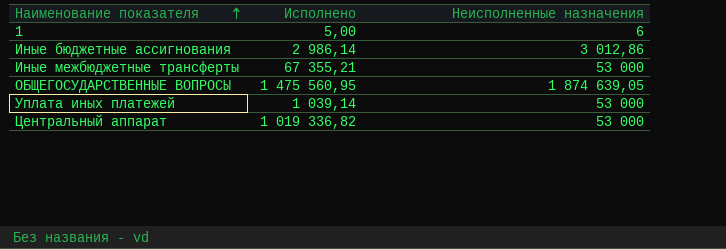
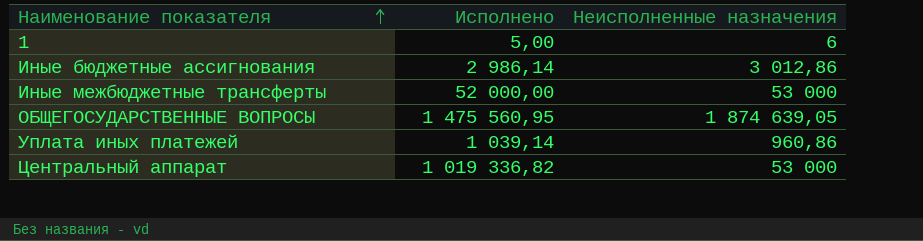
Иные межбюджетные трансферты | Исполнено: 67 355,21 -> 52 000,00
Уплата иных платежей | Неисполненные назначения: 53 000 -> 960,86

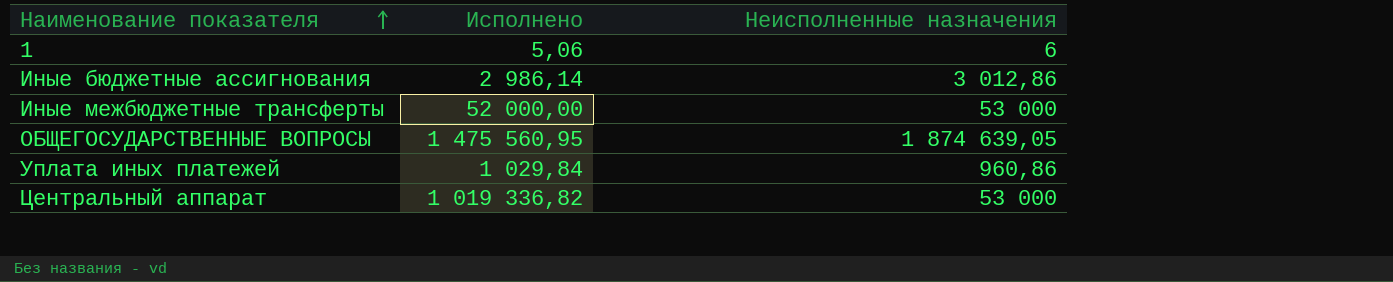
1 | Исполнено: 5,00 -> 5,06
Уплата иных платежей | Исполнено: 1 039,14 -> 1 029,84

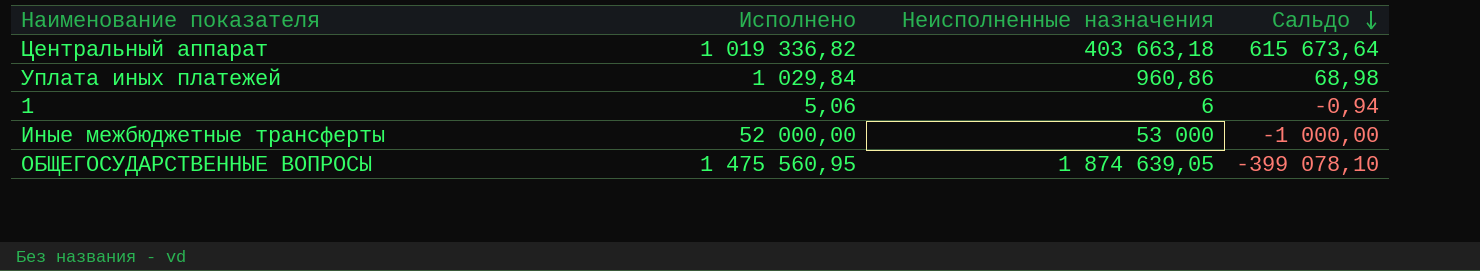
row order: Наименование показателя ascending -> Сальдо descending
column Сальдо | formula: none -> [Исполнено] - [Неисполненные назначения]
row Иные бюджетные ассигнования: 2 986,14 | 3 012,86 -> none
Центральный аппарат | Неисполненные назначения: 53 000 -> 403 663,18

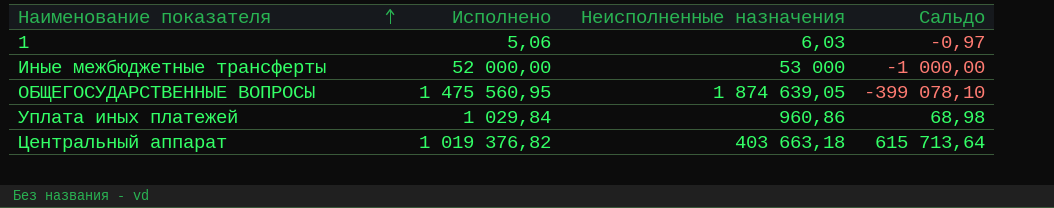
row order: Сальдо descending -> Наименование показателя ascending
1 | Неисполненные назначения: 6 -> 6,03
1 | Сальдо: -0,94 -> -0,97
Центральный аппарат | Исполнено: 1 019 336,82 -> 1 019 376,82
Центральный аппарат | Сальдо: 615 673,64 -> 615 713,64

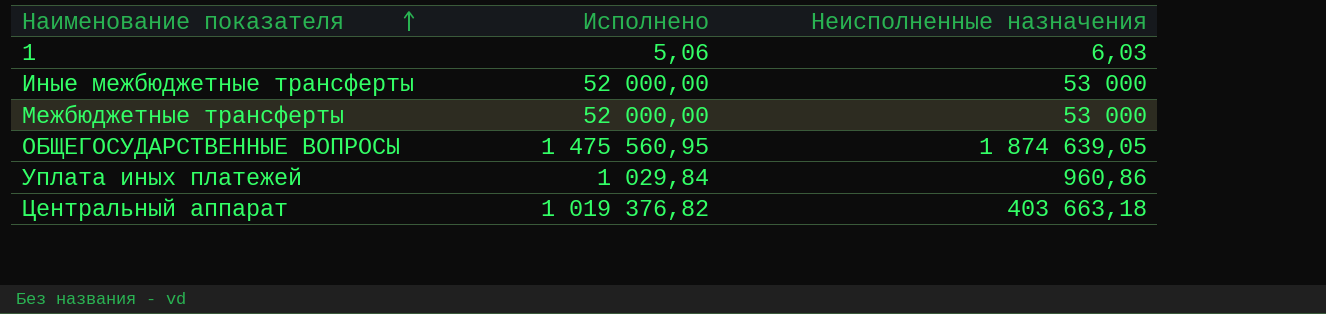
column Сальдо | formula: [Исполнено] - [Неисполненные назначения] -> none
row Межбюджетные трансферты: none -> 52 000,00 | 53 000

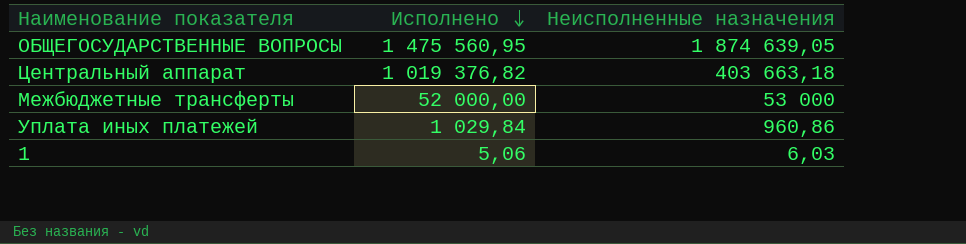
row order: Наименование показателя ascending -> Исполнено descending
row Иные межбюджетные трансферты: 52 000,00 | 53 000 -> none

